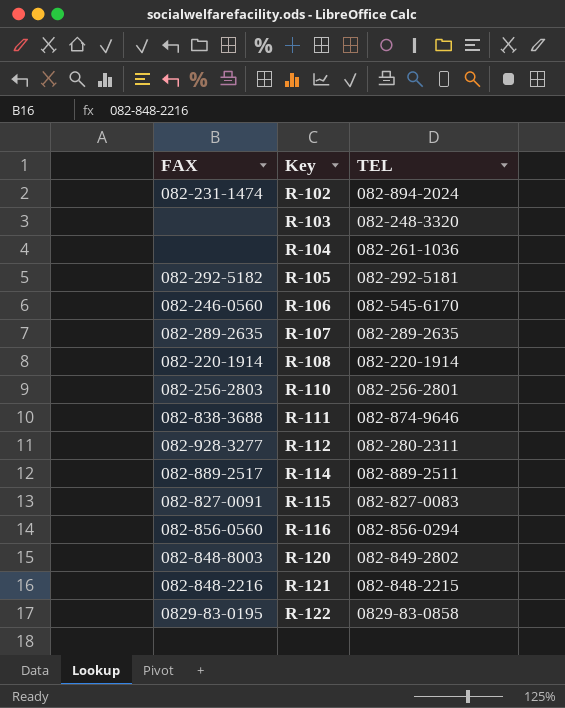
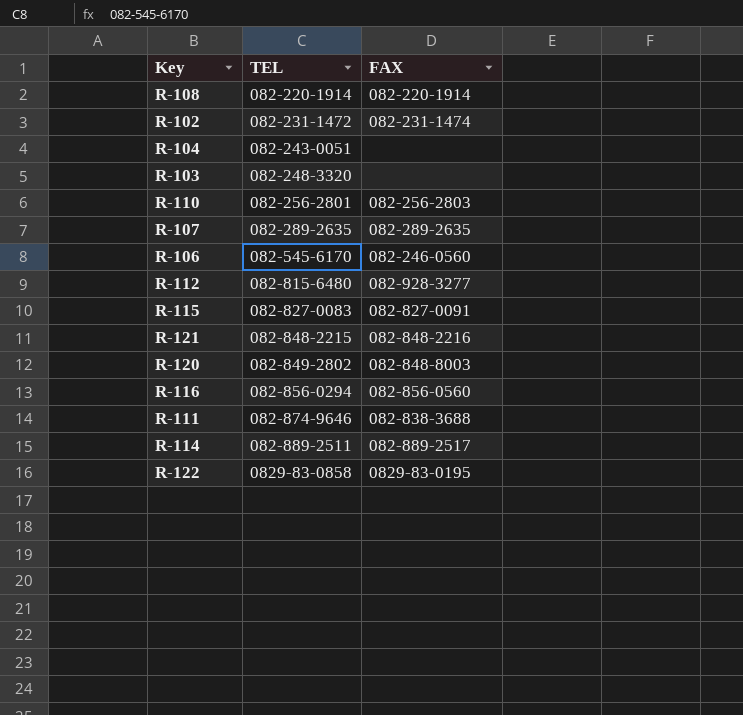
row order: Key ascending -> TEL ascending
column FAX | position: 1 -> 3
row R-105: 082-292-5182 | 082-292-5181 -> none
R-102 | TEL: 082-894-2024 -> 082-231-1472
R-104 | TEL: 082-261-1036 -> 082-243-0051
R-112 | TEL: 082-280-2311 -> 082-815-6480

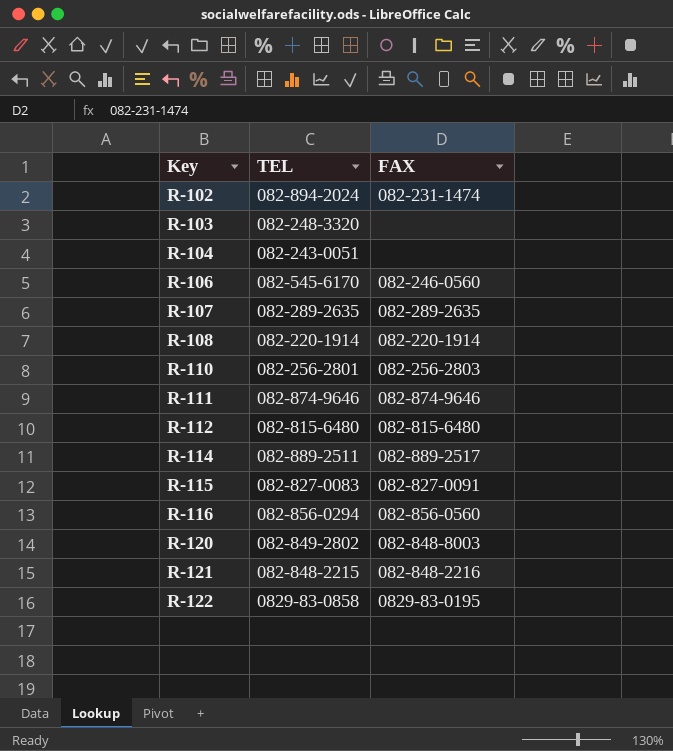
row order: TEL ascending -> Key ascending
R-102 | TEL: 082-231-1472 -> 082-894-2024
R-111 | FAX: 082-838-3688 -> 082-874-9646
R-112 | FAX: 082-928-3277 -> 082-815-6480

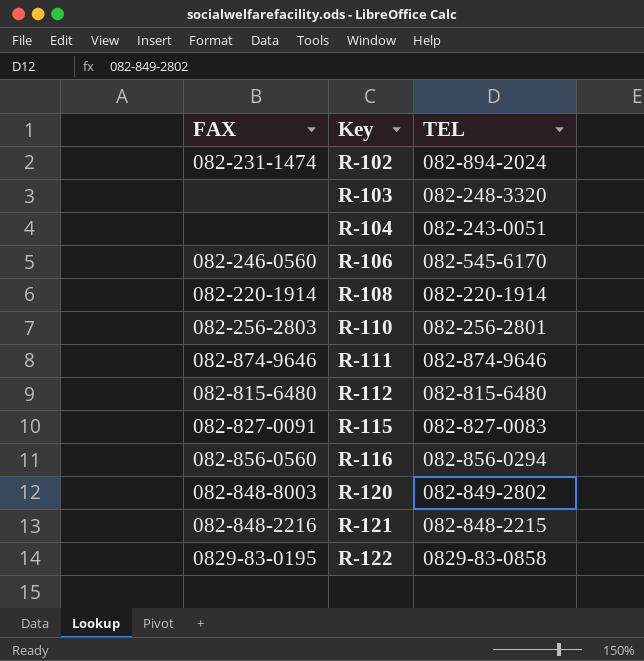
column FAX | position: 3 -> 1
row R-107: 082-289-2635 | 082-289-2635 -> none
row R-114: 082-889-2511 | 082-889-2517 -> none

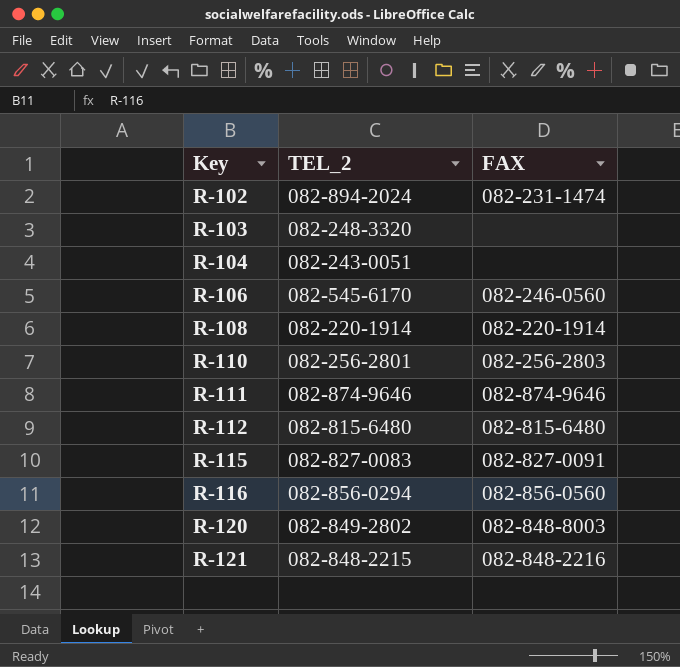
column name: TEL -> TEL_2
column FAX | position: 1 -> 3
row R-122: 0829-83-0195 | 0829-83-0858 -> none

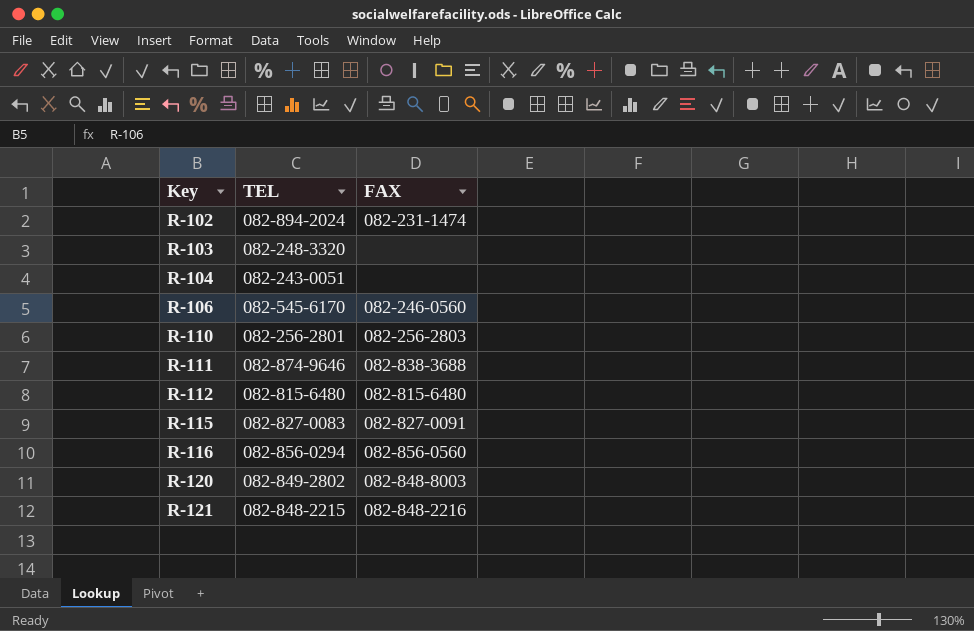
column name: TEL_2 -> TEL
row R-108: 082-220-1914 | 082-220-1914 -> none
R-111 | FAX: 082-874-9646 -> 082-838-3688

